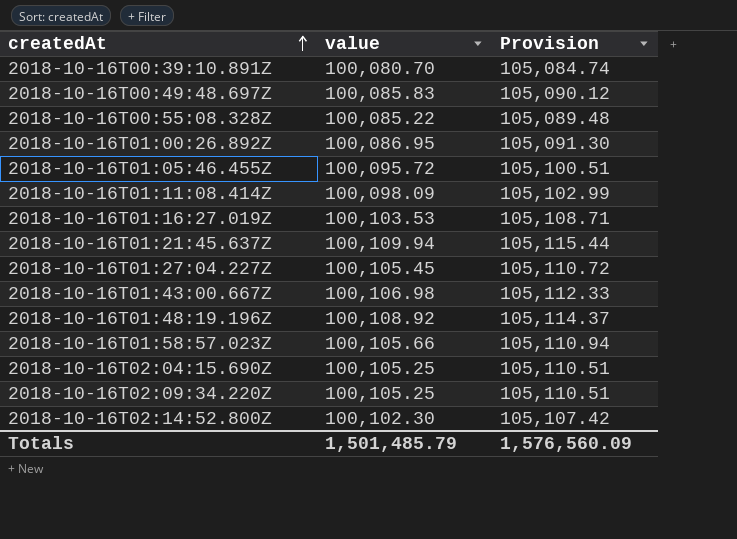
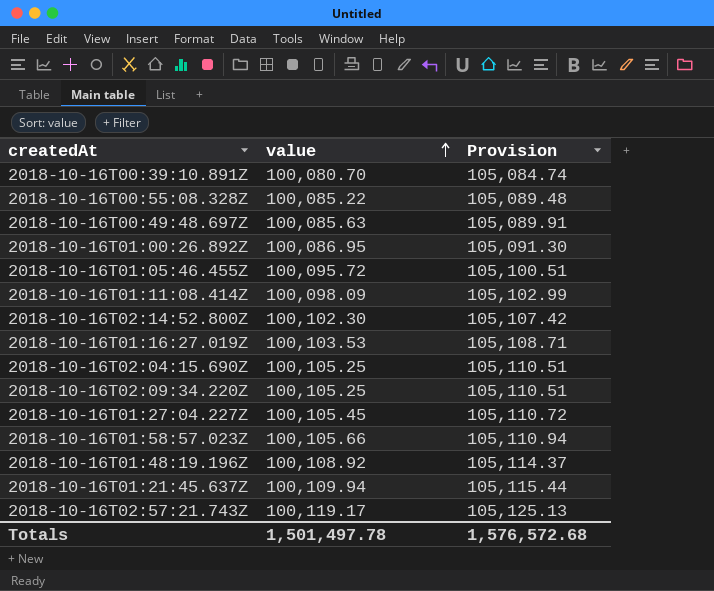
row order: createdAt ascending -> value ascending
row 2018-10-16T01:43:00.667Z: 100,106.98 | 105,112.33 -> none
2018-10-16T00:49:48.697Z | value: 100,085.83 -> 100,085.63
2018-10-16T00:49:48.697Z | Provision: 105,090.12 -> 105,089.91
row 2018-10-16T02:57:21.743Z: none -> 100,119.17 | 105,125.13
Totals | value: 1,501,485.79 -> 1,501,497.78
Totals | Provision: 1,576,560.09 -> 1,576,572.68

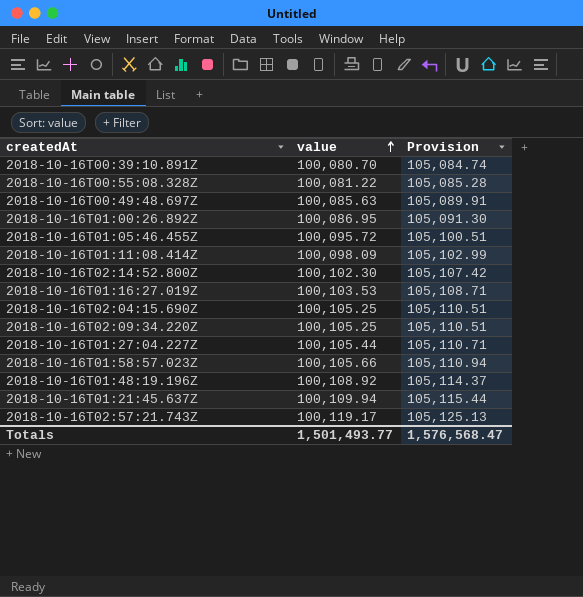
2018-10-16T00:55:08.328Z | value: 100,085.22 -> 100,081.22
2018-10-16T00:55:08.328Z | Provision: 105,089.48 -> 105,085.28
2018-10-16T01:27:04.227Z | value: 100,105.45 -> 100,105.44
2018-10-16T01:27:04.227Z | Provision: 105,110.72 -> 105,110.71
Totals | value: 1,501,497.78 -> 1,501,493.77
Totals | Provision: 1,576,572.68 -> 1,576,568.47

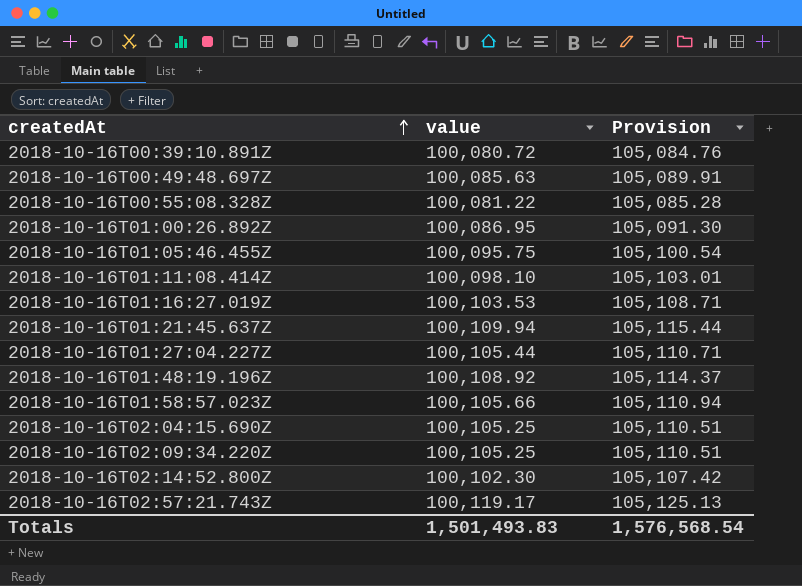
row order: value ascending -> createdAt ascending
2018-10-16T00:39:10.891Z | value: 100,080.70 -> 100,080.72
2018-10-16T00:39:10.891Z | Provision: 105,084.74 -> 105,084.76
2018-10-16T01:05:46.455Z | value: 100,095.72 -> 100,095.75
2018-10-16T01:05:46.455Z | Provision: 105,100.51 -> 105,100.54
2018-10-16T01:11:08.414Z | value: 100,098.09 -> 100,098.10
2018-10-16T01:11:08.414Z | Provision: 105,102.99 -> 105,103.01
Totals | value: 1,501,493.77 -> 1,501,493.83
Totals | Provision: 1,576,568.47 -> 1,576,568.54

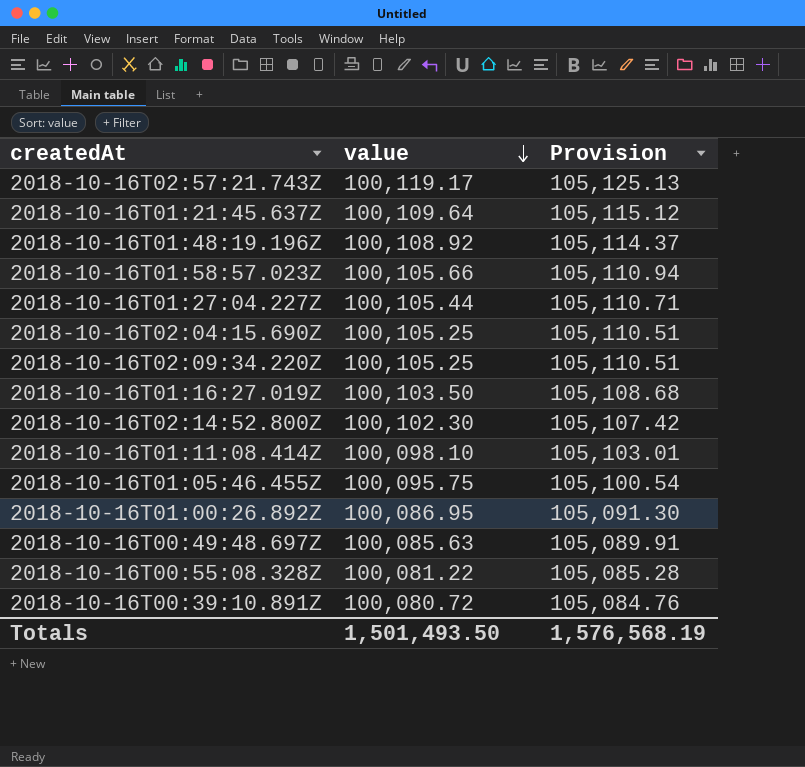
row order: createdAt ascending -> value descending
2018-10-16T01:21:45.637Z | value: 100,109.94 -> 100,109.64
2018-10-16T01:21:45.637Z | Provision: 105,115.44 -> 105,115.12
2018-10-16T01:16:27.019Z | value: 100,103.53 -> 100,103.50
2018-10-16T01:16:27.019Z | Provision: 105,108.71 -> 105,108.68
Totals | value: 1,501,493.83 -> 1,501,493.50
Totals | Provision: 1,576,568.54 -> 1,576,568.19

